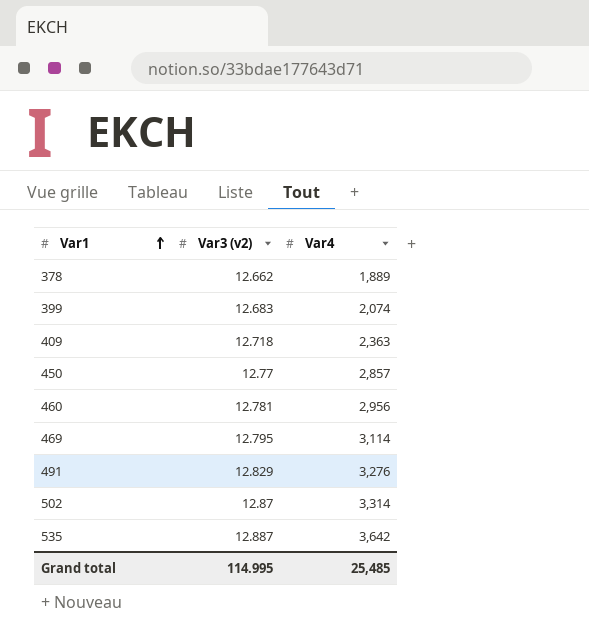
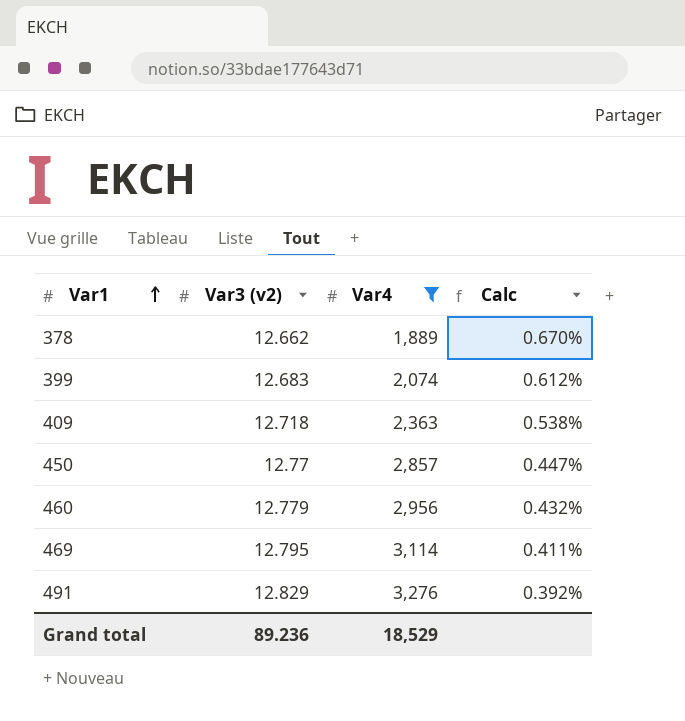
filter: none -> Var4 <= 3,276
column Calc | formula: none -> [Var3 (v2)] / [Var4]
460 | Var3 (v2): 12.781 -> 12.779
Grand total | Var3 (v2): 114.995 -> 89.236
Grand total | Var4: 25,485 -> 18,529

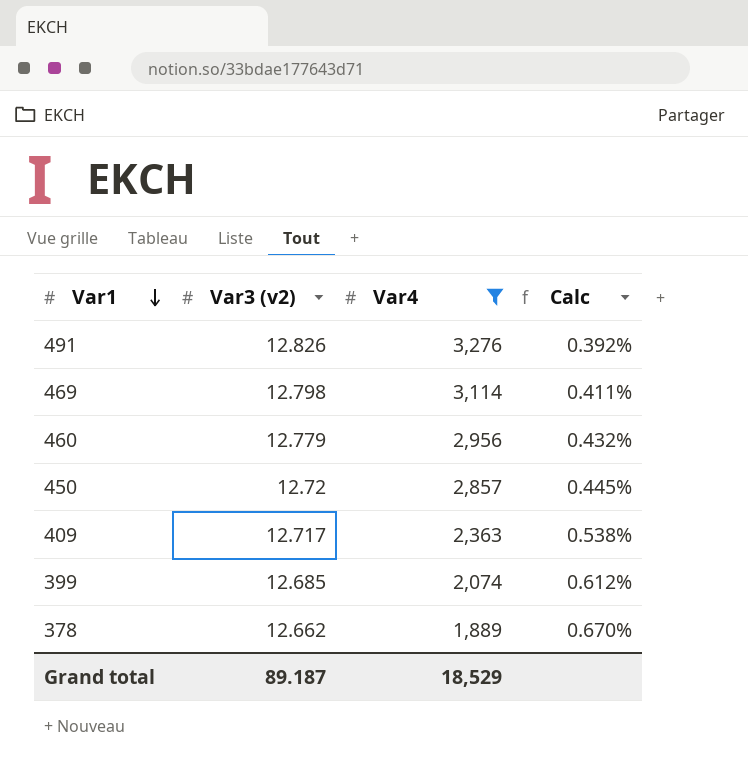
row order: Var1 ascending -> Var1 descending
491 | Var3 (v2): 12.829 -> 12.826
469 | Var3 (v2): 12.795 -> 12.798
450 | Var3 (v2): 12.77 -> 12.72
450 | Calc: 0.447% -> 0.445%
409 | Var3 (v2): 12.718 -> 12.717
399 | Var3 (v2): 12.683 -> 12.685
Grand total | Var3 (v2): 89.236 -> 89.187

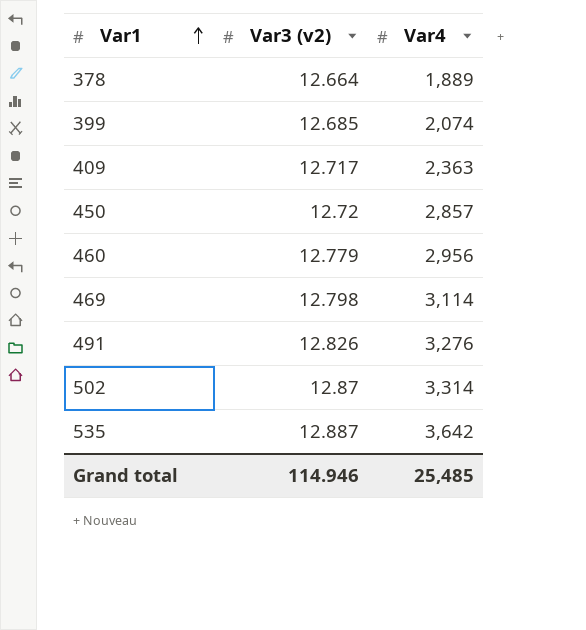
filter: Var4 <= 3,276 -> none
row order: Var1 descending -> Var1 ascending
column Calc | formula: [Var3 (v2)] / [Var4] -> none
378 | Var3 (v2): 12.662 -> 12.664
Grand total | Var3 (v2): 89.187 -> 114.946
Grand total | Var4: 18,529 -> 25,485

